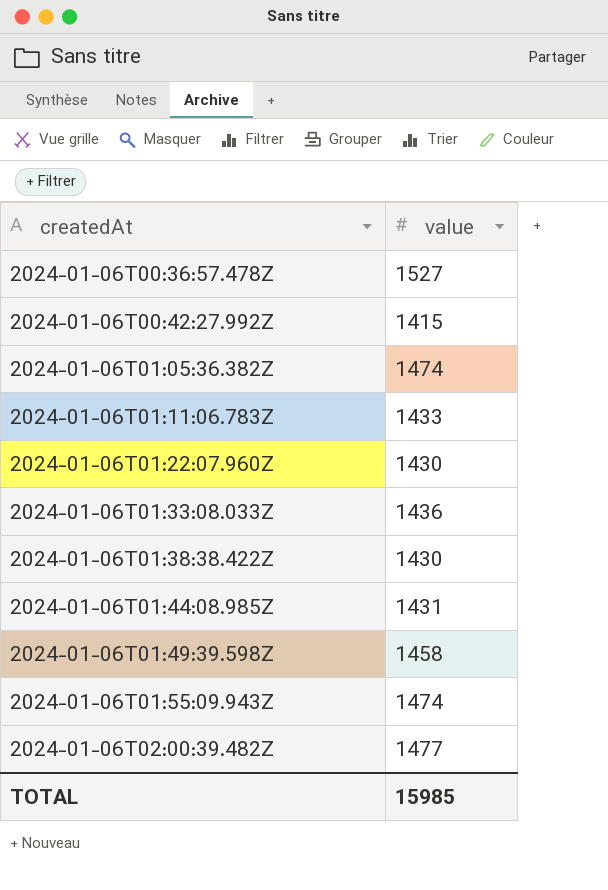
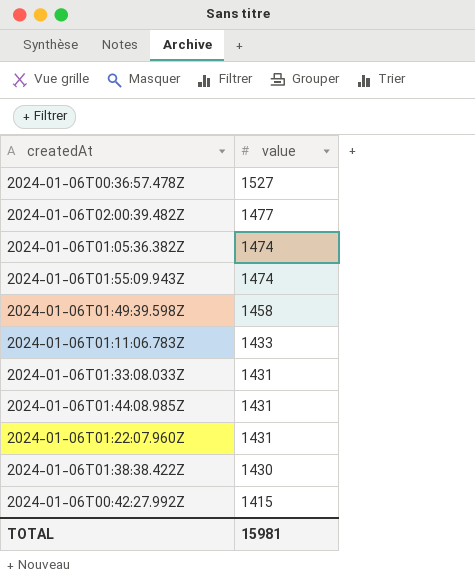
row order: createdAt ascending -> value descending
2024-01-06T01:33:08.033Z | value: 1436 -> 1431
2024-01-06T01:22:07.960Z | value: 1430 -> 1431
TOTAL | value: 15985 -> 15981

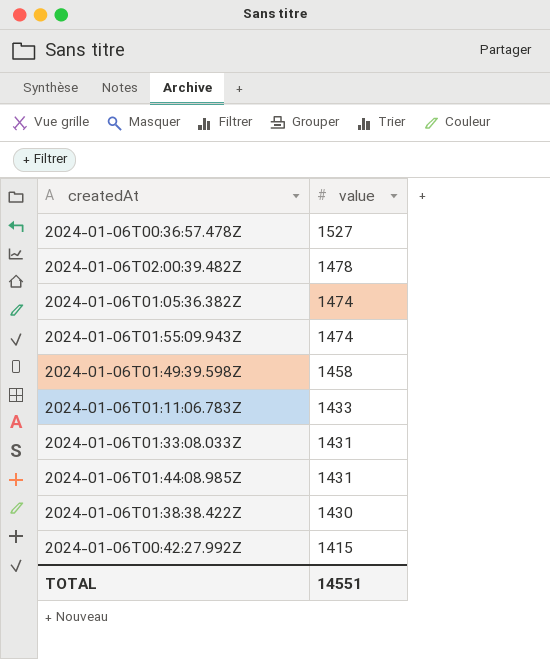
row 2024-01-06T01:22:07.960Z: 1431 -> none
2024-01-06T02:00:39.482Z | value: 1477 -> 1478
TOTAL | value: 15981 -> 14551

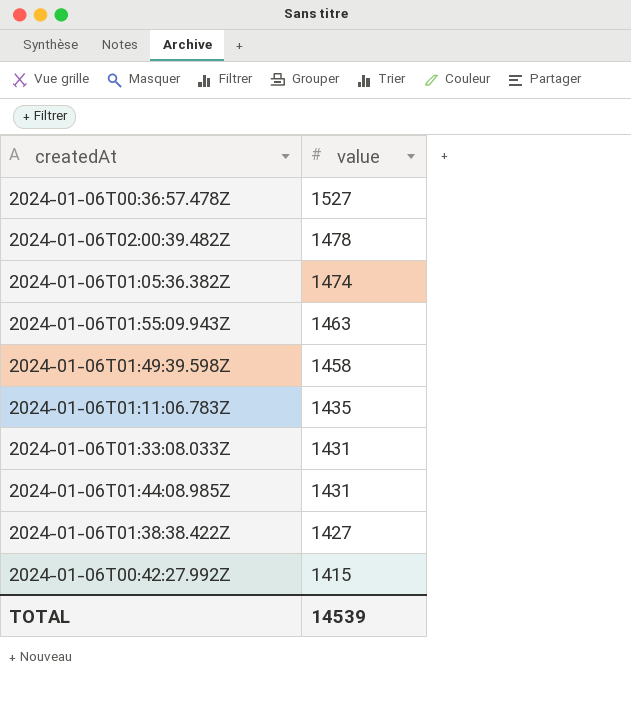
2024-01-06T01:55:09.943Z | value: 1474 -> 1463
2024-01-06T01:11:06.783Z | value: 1433 -> 1435
2024-01-06T01:38:38.422Z | value: 1430 -> 1427
TOTAL | value: 14551 -> 14539

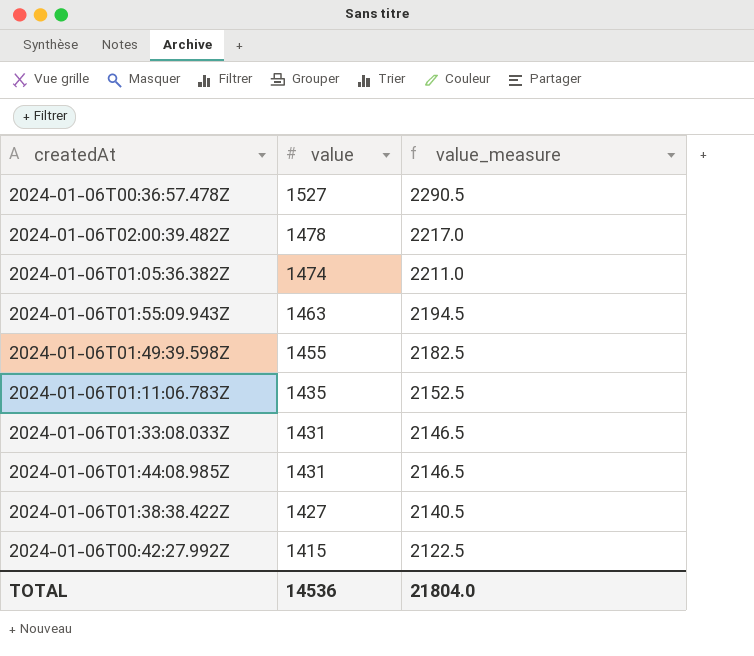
column value_measure | formula: none -> [value] * 1.5
2024-01-06T01:49:39.598Z | value: 1458 -> 1455
TOTAL | value: 14539 -> 14536

